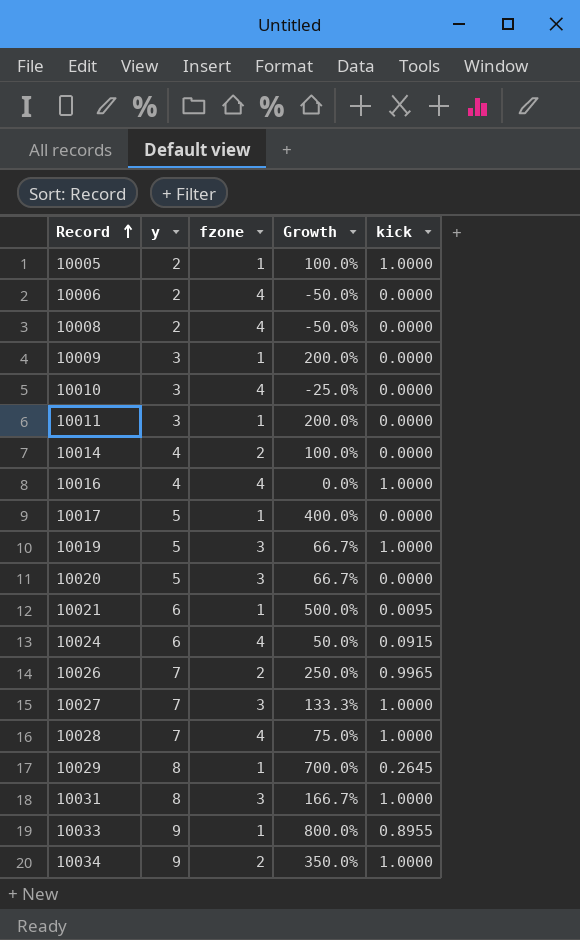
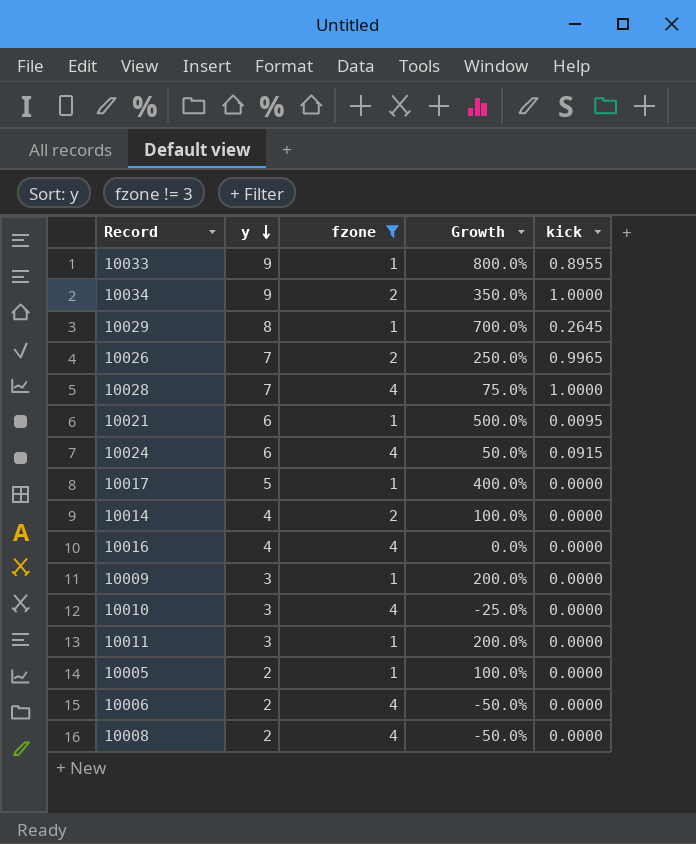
filter: none -> fzone != 3
row order: Record ascending -> y descending
10016 | kick: 1.0000 -> 0.0000
10005 | kick: 1.0000 -> 0.0000

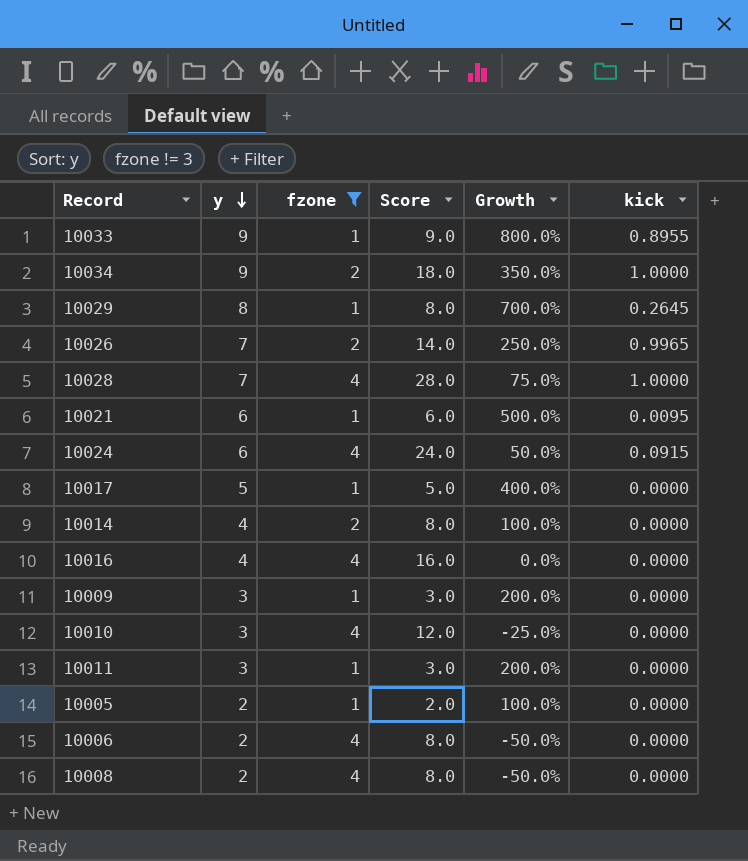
column Score | formula: none -> [y] * [fzone]

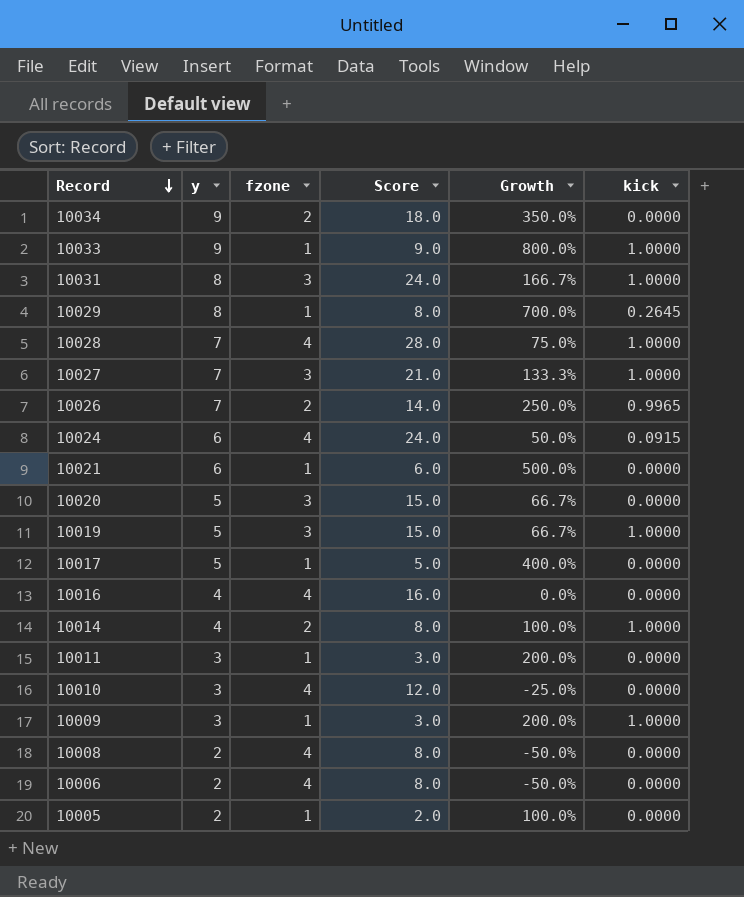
filter: fzone != 3 -> none
row order: y descending -> Record descending
10034 | kick: 1.0000 -> 0.0000
10033 | kick: 0.8955 -> 1.0000
10021 | kick: 0.0095 -> 0.0000
10014 | kick: 0.0000 -> 1.0000
10009 | kick: 0.0000 -> 1.0000

